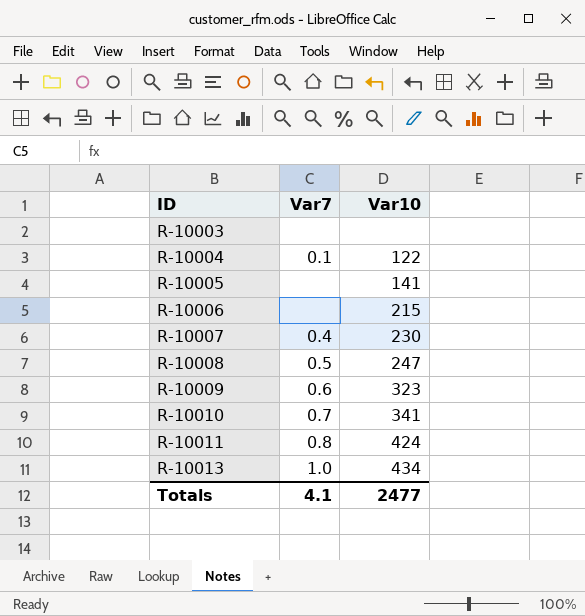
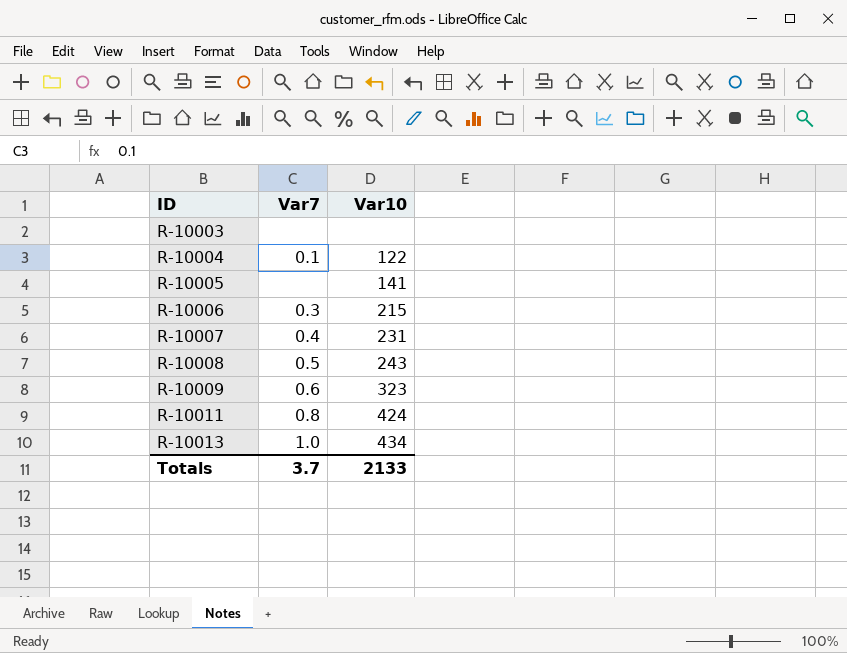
row R-10010: 0.7 | 341 -> none
R-10006 | Var7: none -> 0.3
R-10007 | Var10: 230 -> 231
R-10008 | Var10: 247 -> 243
Totals | Var7: 4.1 -> 3.7
Totals | Var10: 2477 -> 2133

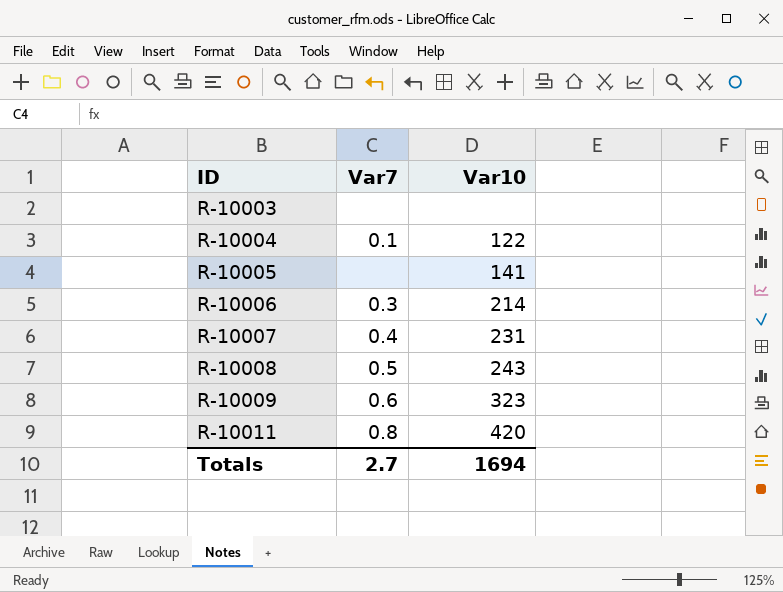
row R-10013: 1.0 | 434 -> none
R-10006 | Var10: 215 -> 214
R-10011 | Var10: 424 -> 420
Totals | Var7: 3.7 -> 2.7
Totals | Var10: 2133 -> 1694

